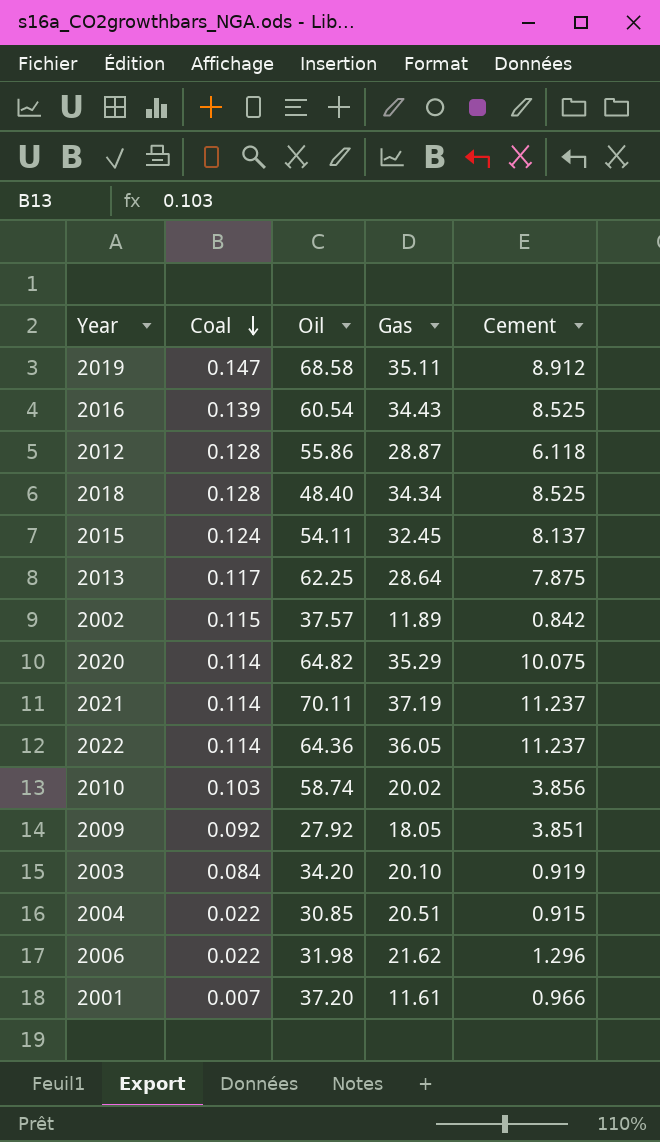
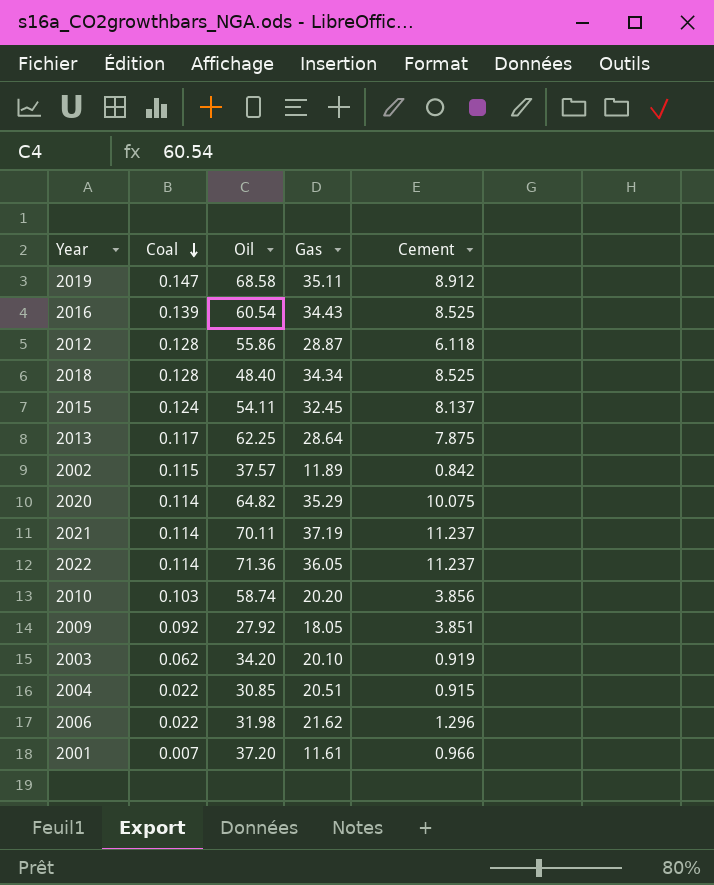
2022 | Oil: 64.36 -> 71.36
2010 | Gas: 20.02 -> 20.20
2003 | Coal: 0.084 -> 0.062

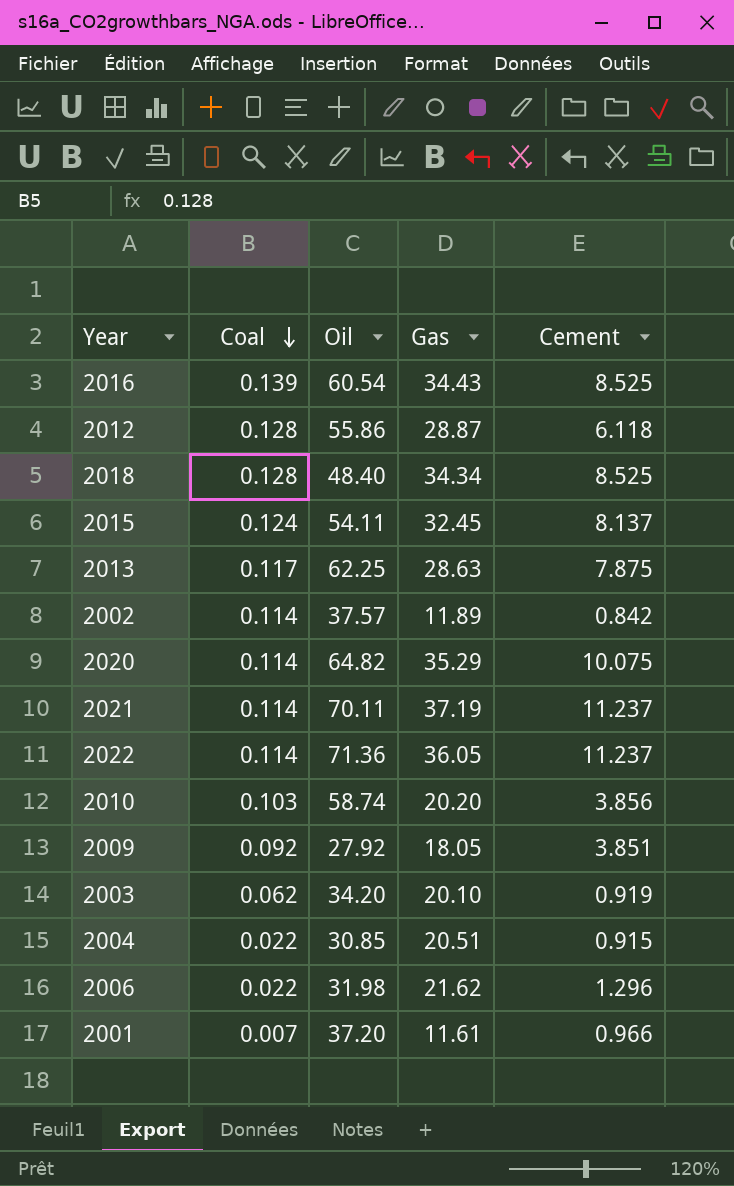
row 2019: 0.147 | 68.58 | 35.11 | 8.912 -> none
2013 | Gas: 28.64 -> 28.63
2002 | Coal: 0.115 -> 0.114

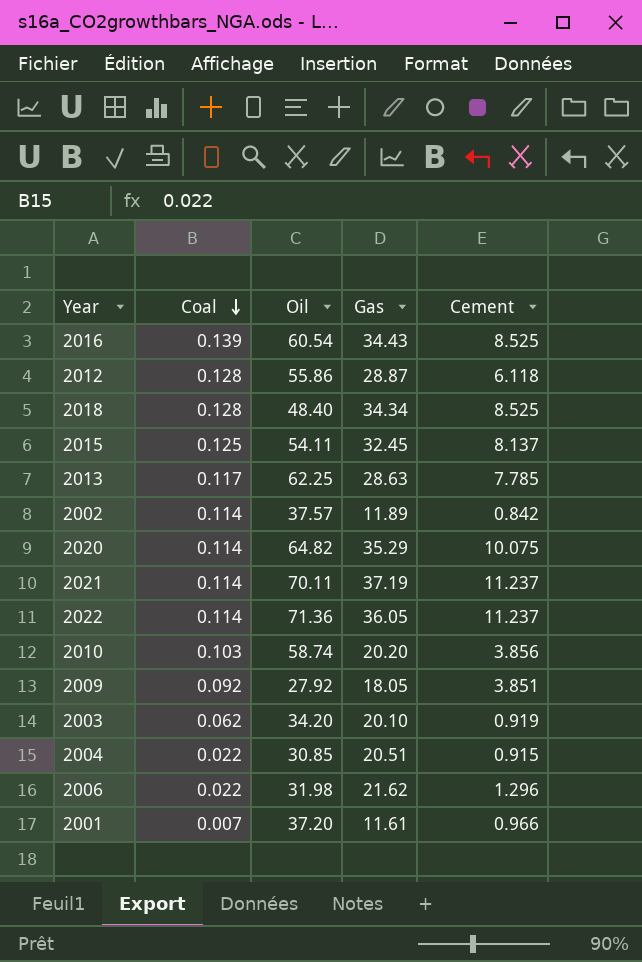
2015 | Coal: 0.124 -> 0.125
2013 | Cement: 7.875 -> 7.785

